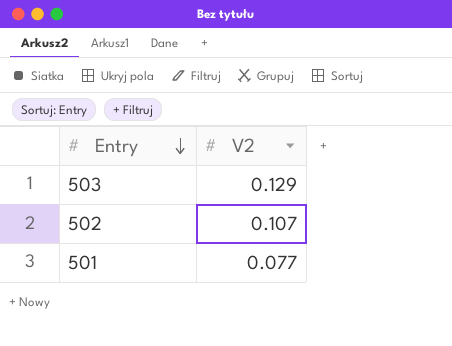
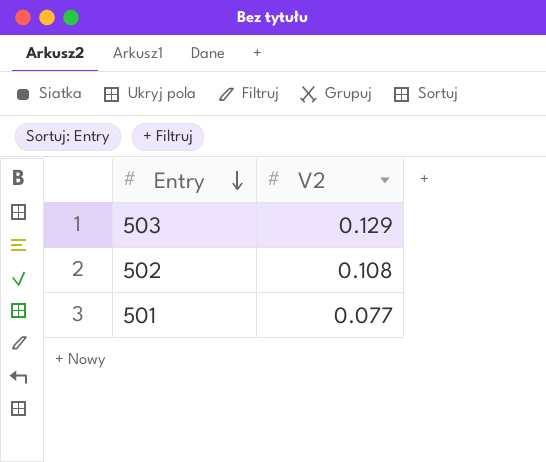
502 | V2: 0.107 -> 0.108

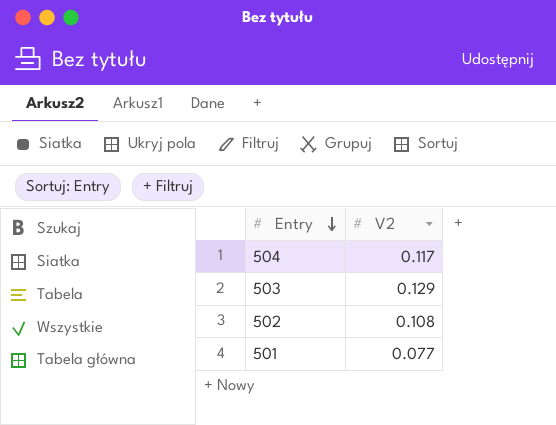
row 504: none -> 0.117

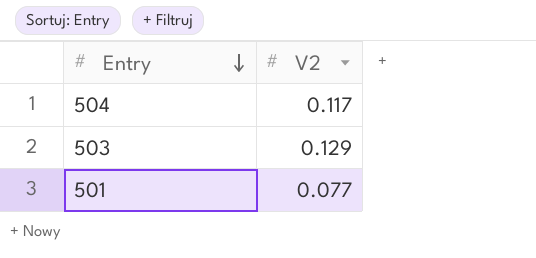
row 502: 0.108 -> none

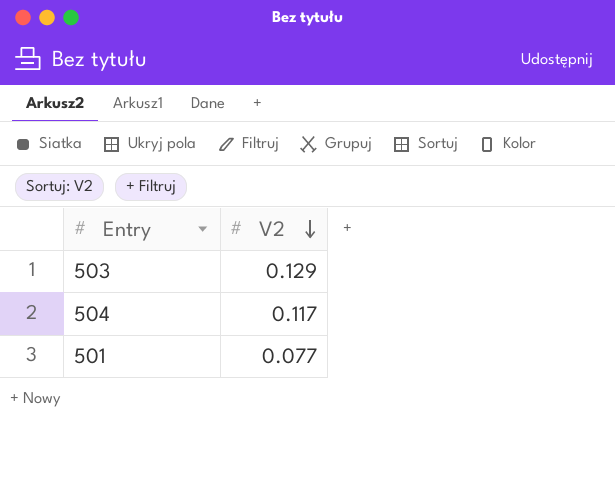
row order: Entry descending -> V2 descending

